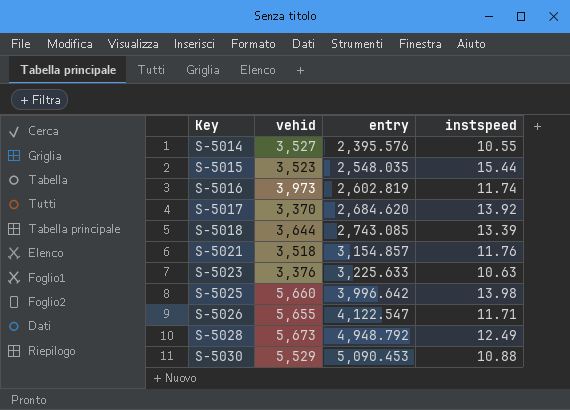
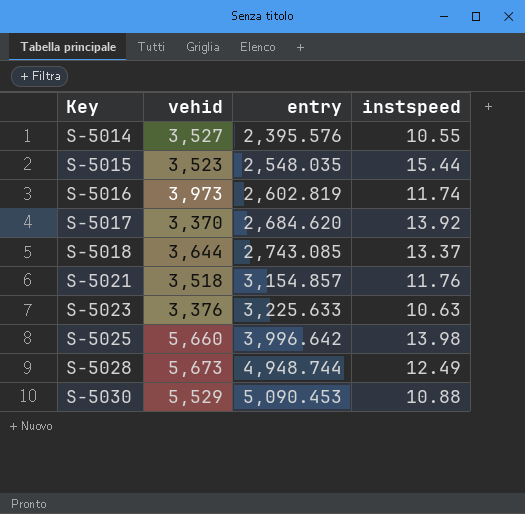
row S-5026: 5,655 | 4,122.547 | 11.71 -> none
S-5018 | instspeed: 13.39 -> 13.37
S-5028 | entry: 4,948.792 -> 4,948.744

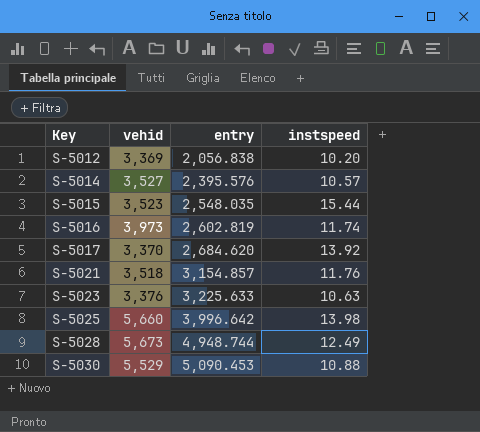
row S-5018: 3,644 | 2,743.085 | 13.37 -> none
row S-5012: none -> 3,369 | 2,056.838 | 10.20
S-5014 | instspeed: 10.55 -> 10.57

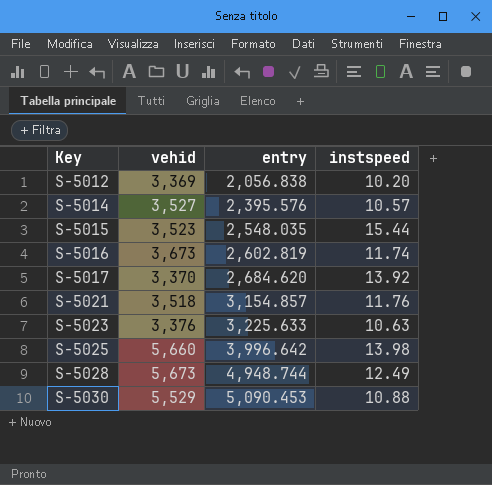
S-5016 | vehid: 3,973 -> 3,673

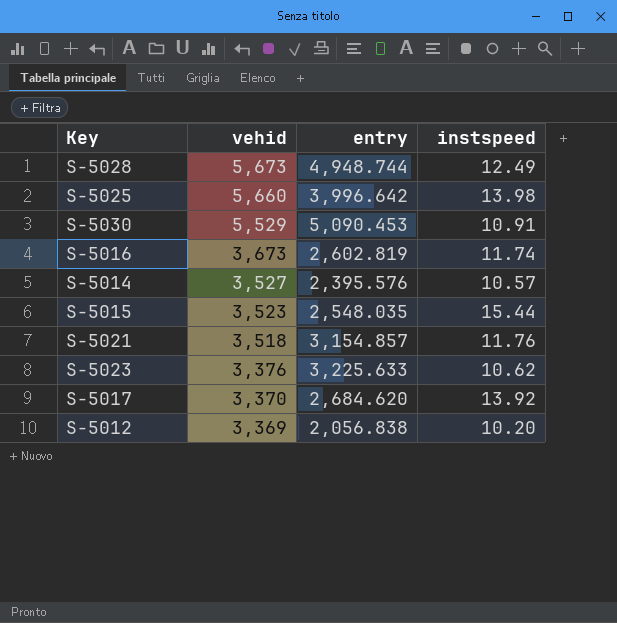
row order: Key ascending -> vehid descending
S-5030 | instspeed: 10.88 -> 10.91
S-5023 | instspeed: 10.63 -> 10.62

